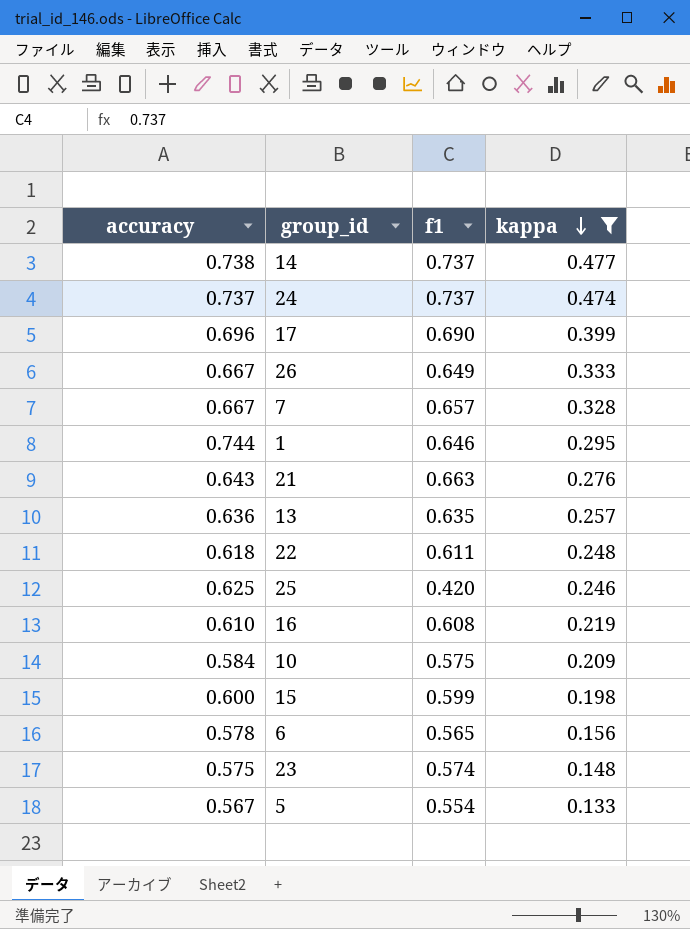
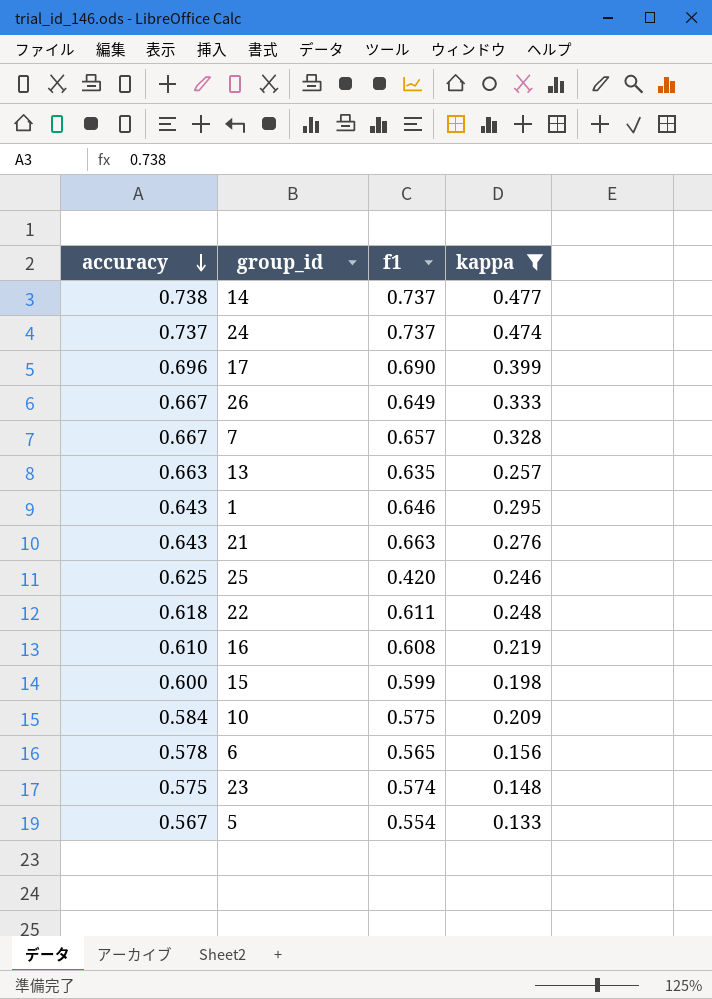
row order: kappa descending -> accuracy descending
13 | accuracy: 0.636 -> 0.663
1 | accuracy: 0.744 -> 0.643

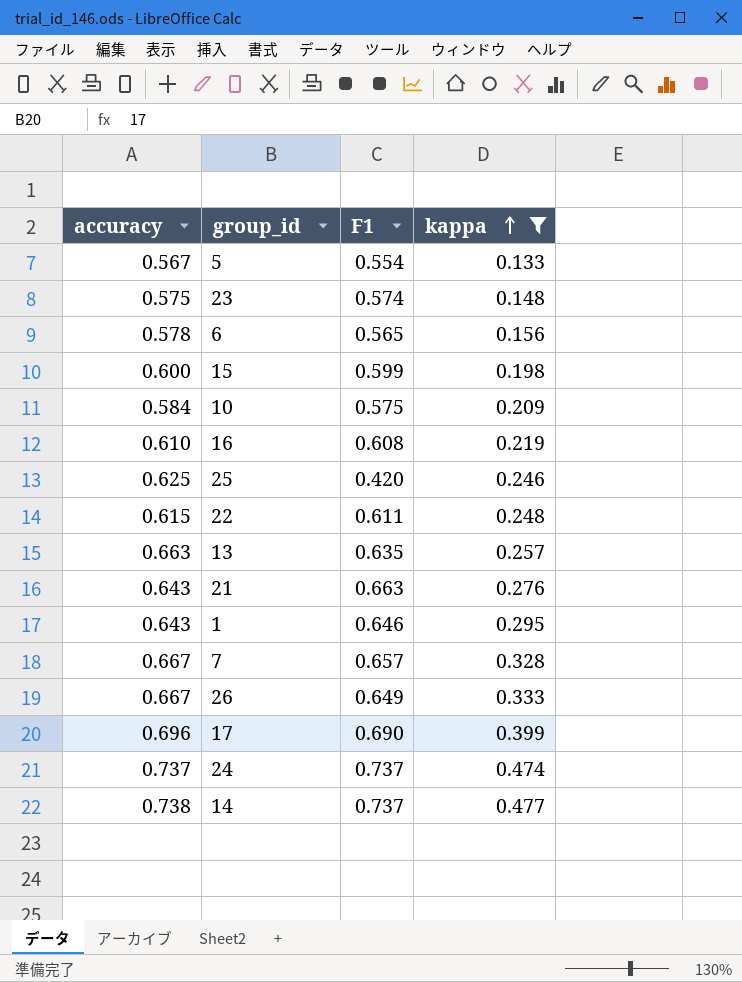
row order: accuracy descending -> kappa ascending
column name: f1 -> F1
22 | accuracy: 0.618 -> 0.615

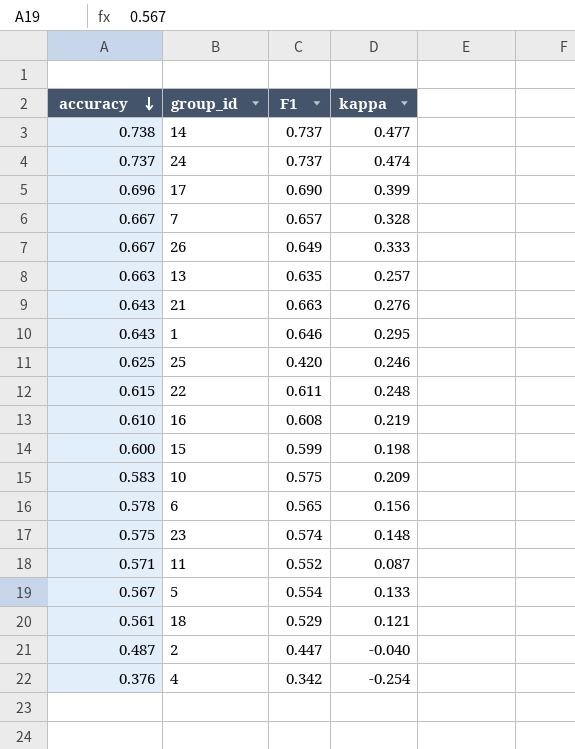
filter: kappa >= 0.133 -> none
row order: kappa ascending -> accuracy descending
10 | accuracy: 0.584 -> 0.583

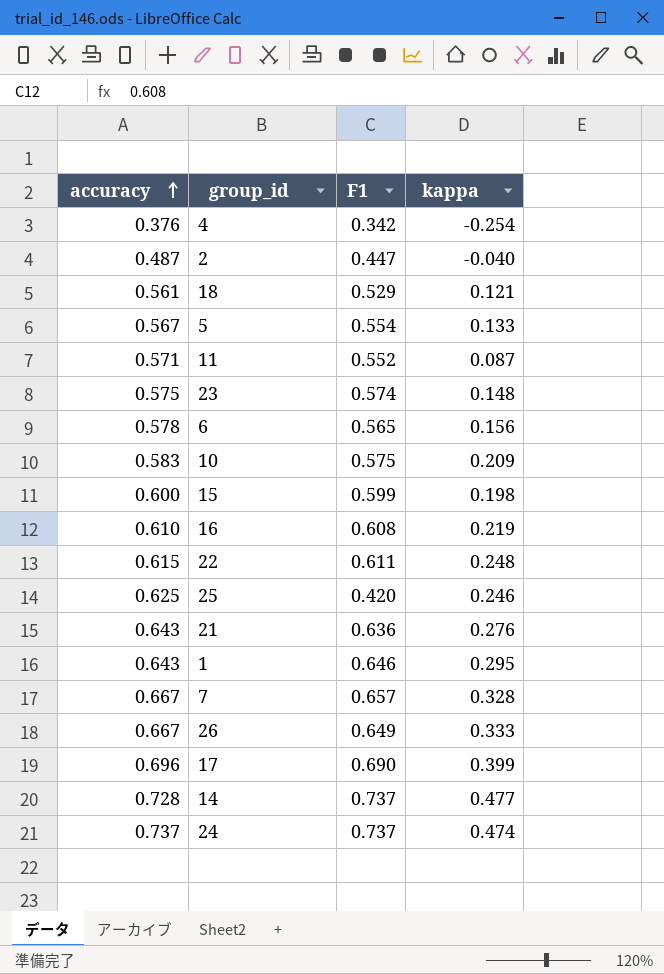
row order: accuracy descending -> accuracy ascending
row 13: 0.663 | 0.635 | 0.257 -> none
21 | F1: 0.663 -> 0.636
14 | accuracy: 0.738 -> 0.728

